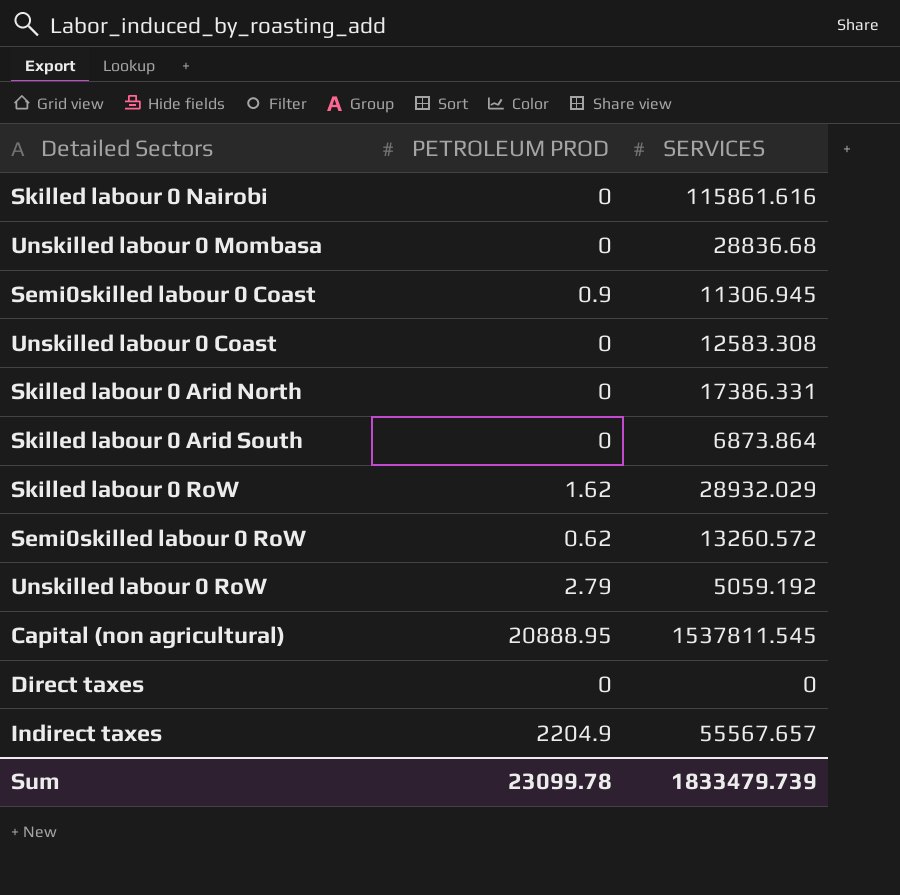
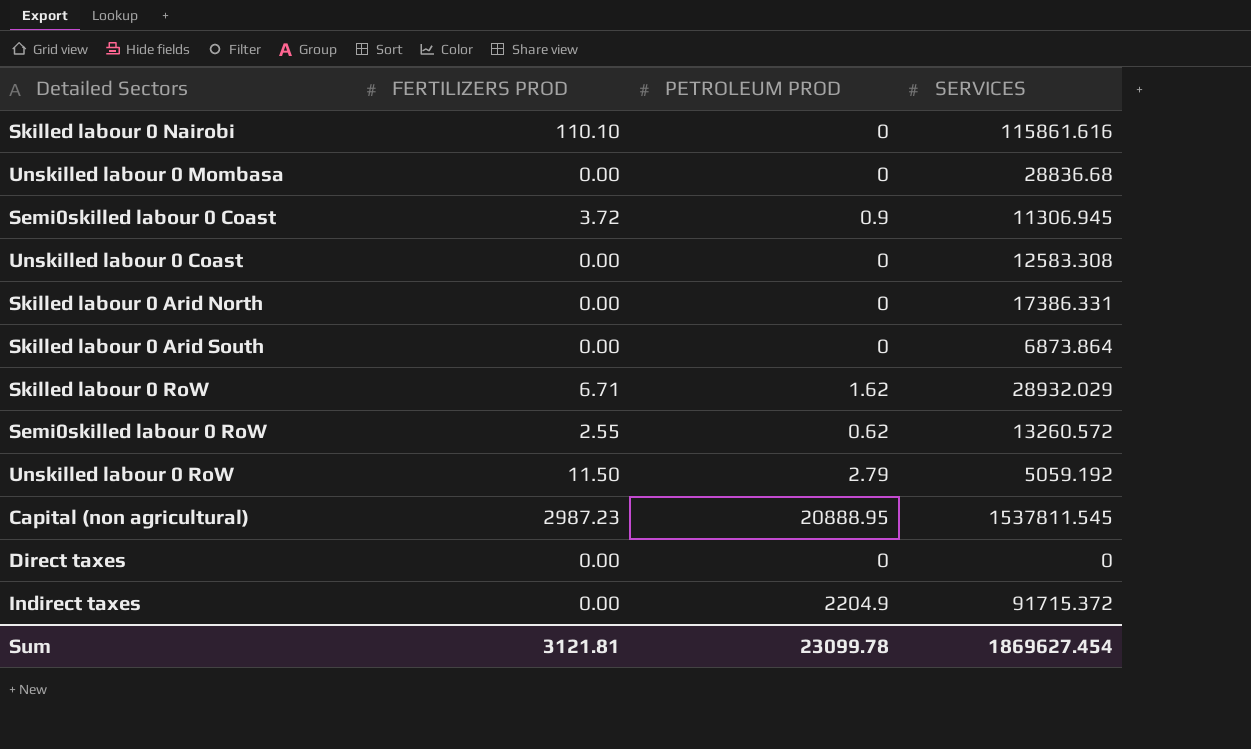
column FERTILIZERS PROD | position: none -> 2
Indirect taxes | SERVICES: 55567.657 -> 91715.372
Sum | SERVICES: 1833479.739 -> 1869627.454

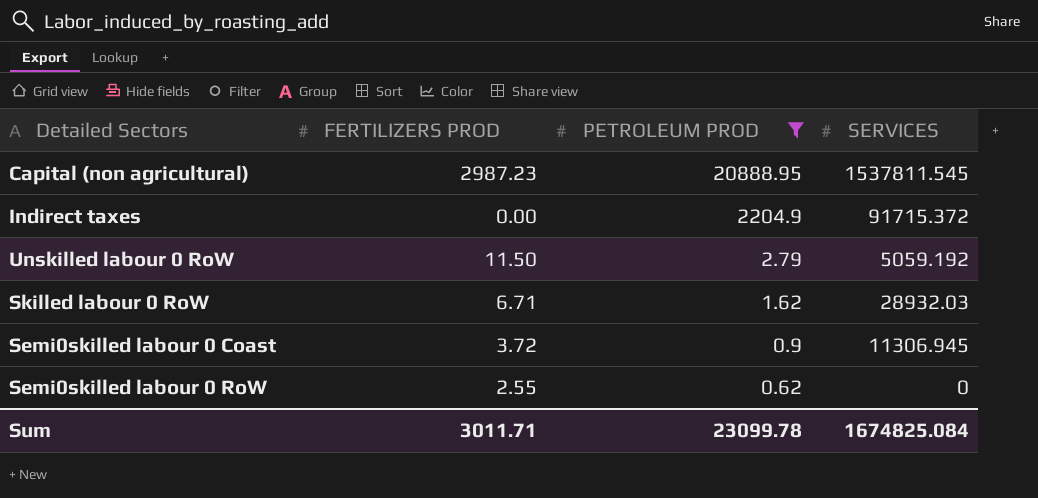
filter: none -> PETROLEUM PROD != 0
row order: none -> PETROLEUM PROD descending
Skilled labour 0 RoW | SERVICES: 28932.029 -> 28932.03
Semi0skilled labour 0 RoW | SERVICES: 13260.572 -> 0
Sum | FERTILIZERS PROD: 3121.81 -> 3011.71
Sum | SERVICES: 1869627.454 -> 1674825.084

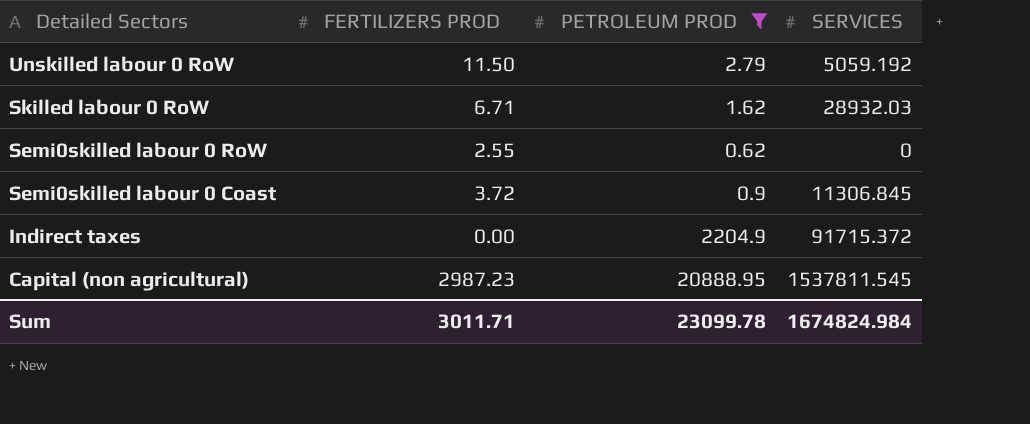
row order: PETROLEUM PROD descending -> Detailed Sectors descending
Semi0skilled labour 0 Coast | SERVICES: 11306.945 -> 11306.845
Sum | SERVICES: 1674825.084 -> 1674824.984

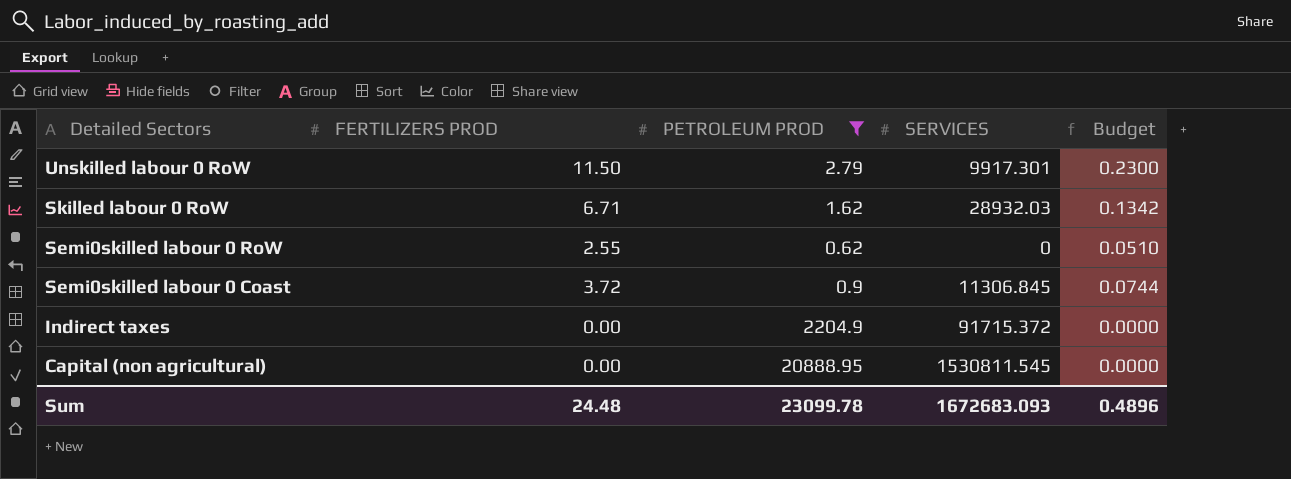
column Budget | formula: none -> [FERTILIZERS PROD] * 0.02
Unskilled labour 0 RoW | SERVICES: 5059.192 -> 9917.301
Capital (non agricultural) | FERTILIZERS PROD: 2987.23 -> 0.00
Capital (non agricultural) | SERVICES: 1537811.545 -> 1530811.545
Sum | FERTILIZERS PROD: 3011.71 -> 24.48
Sum | SERVICES: 1674824.984 -> 1672683.093

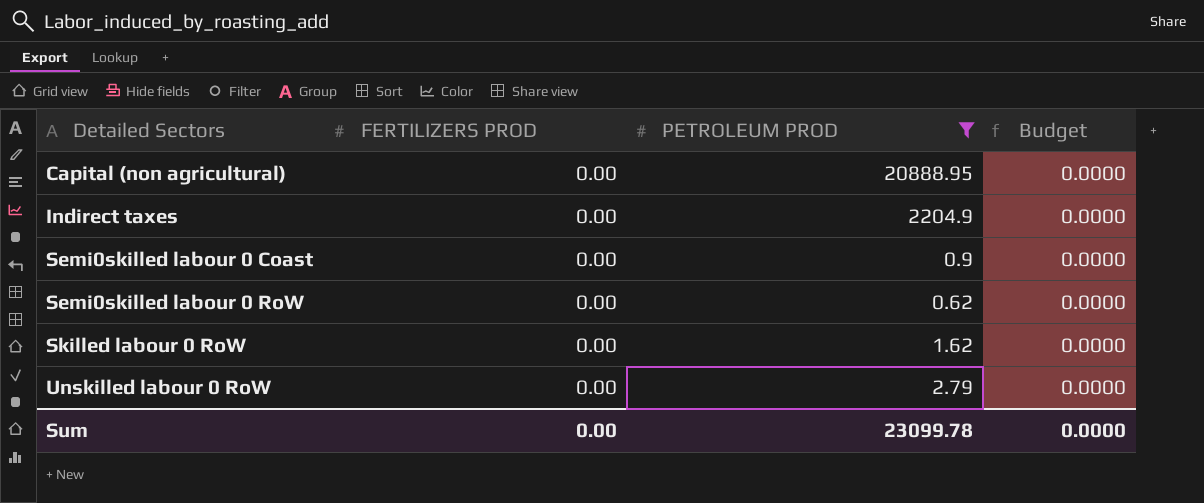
row order: Detailed Sectors descending -> Detailed Sectors ascending
column SERVICES | position: 4 -> none
Semi0skilled labour 0 Coast | FERTILIZERS PROD: 3.72 -> 0.00
Semi0skilled labour 0 Coast | Budget: 0.0744 -> 0.0000
Semi0skilled labour 0 RoW | FERTILIZERS PROD: 2.55 -> 0.00
Semi0skilled labour 0 RoW | Budget: 0.0510 -> 0.0000
Skilled labour 0 RoW | FERTILIZERS PROD: 6.71 -> 0.00
Skilled labour 0 RoW | Budget: 0.1342 -> 0.0000
Unskilled labour 0 RoW | FERTILIZERS PROD: 11.50 -> 0.00
Unskilled labour 0 RoW | Budget: 0.2300 -> 0.0000
Sum | FERTILIZERS PROD: 24.48 -> 0.00
Sum | Budget: 0.4896 -> 0.0000

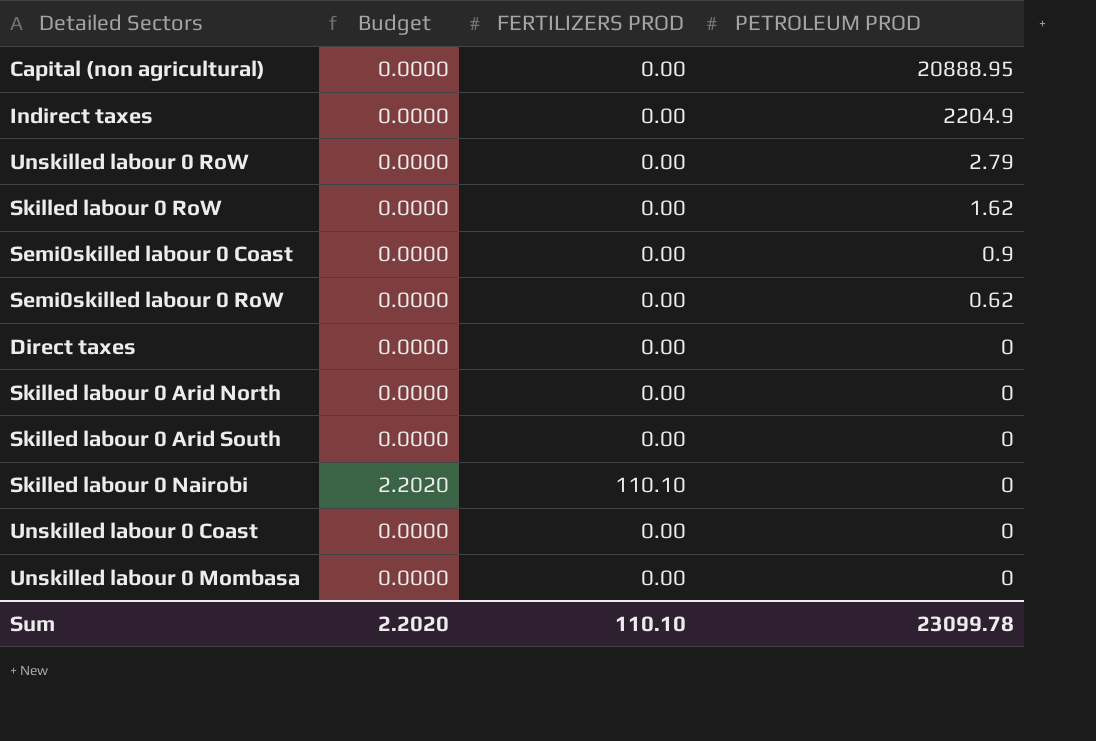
filter: PETROLEUM PROD != 0 -> none
row order: Detailed Sectors ascending -> PETROLEUM PROD descending
column Budget | position: 4 -> 2
Sum | Budget: 0.0000 -> 2.2020
Sum | FERTILIZERS PROD: 0.00 -> 110.10

